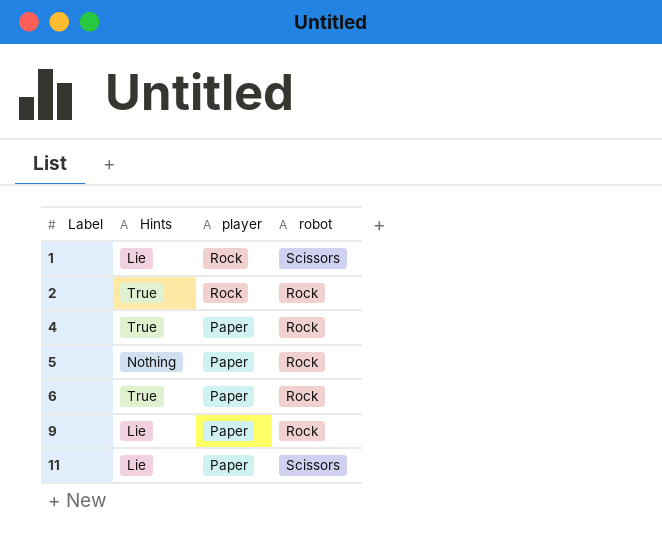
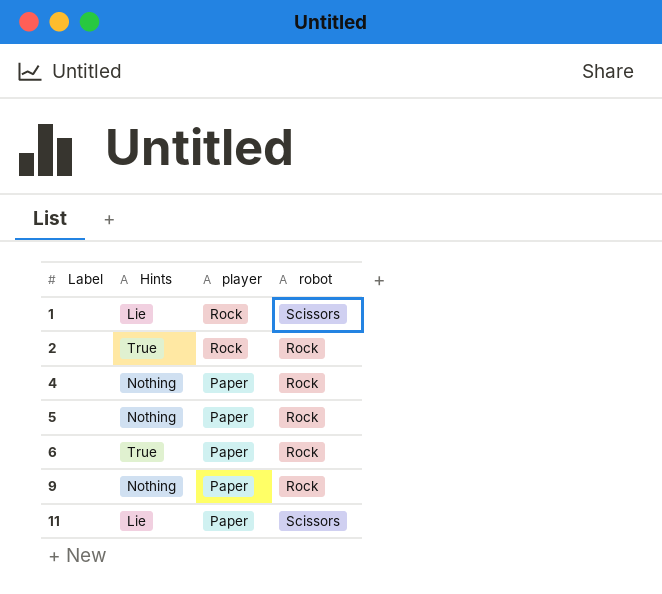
4 | Hints: True -> Nothing
9 | Hints: Lie -> Nothing

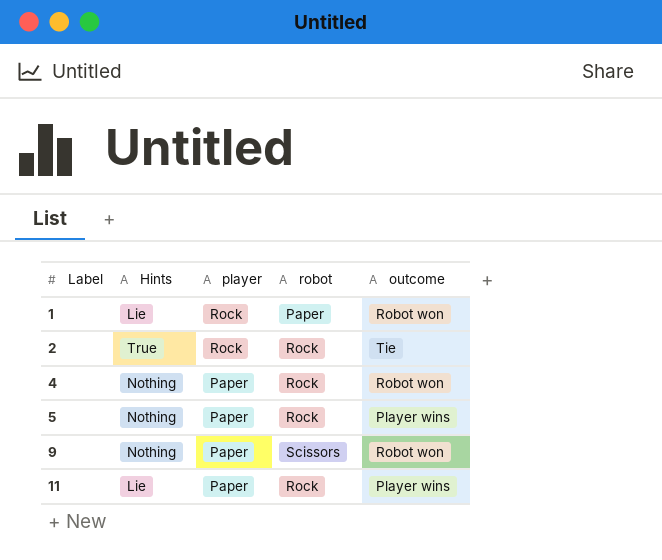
column outcome | position: none -> 5
row 6: True | Paper | Rock -> none
1 | robot: Scissors -> Paper
9 | robot: Rock -> Scissors
11 | robot: Scissors -> Rock

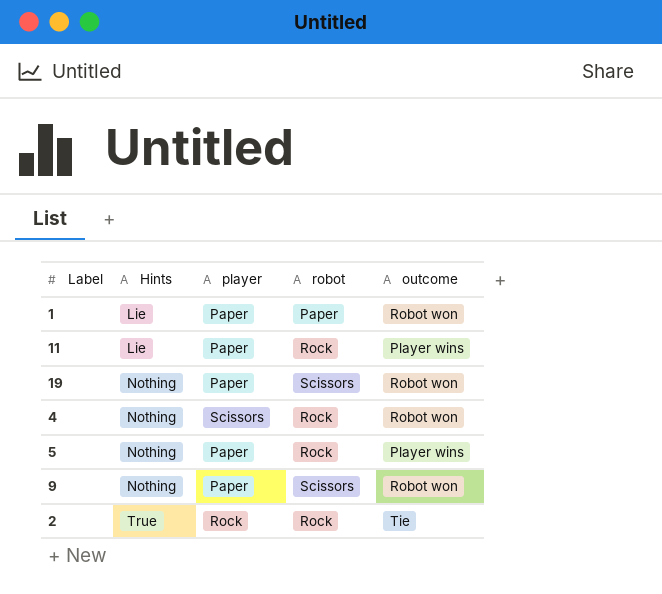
row order: Label ascending -> Hints ascending
1 | player: Rock -> Paper
row 19: none -> Nothing | Paper | Scissors | Robot won
4 | player: Paper -> Scissors

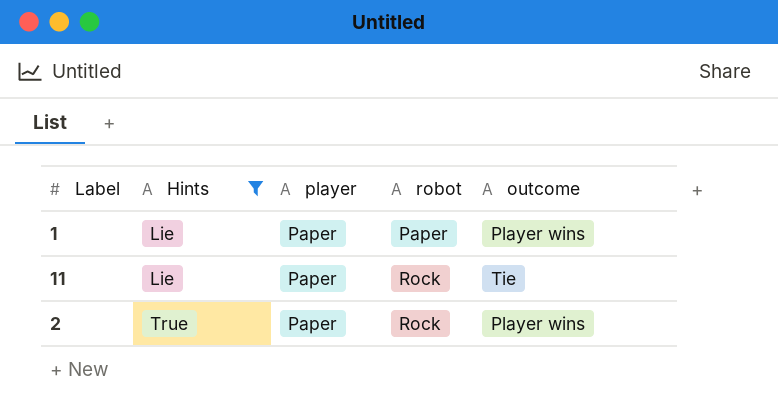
filter: none -> Hints != Nothing
1 | outcome: Robot won -> Player wins
11 | outcome: Player wins -> Tie
2 | player: Rock -> Paper
2 | outcome: Tie -> Player wins

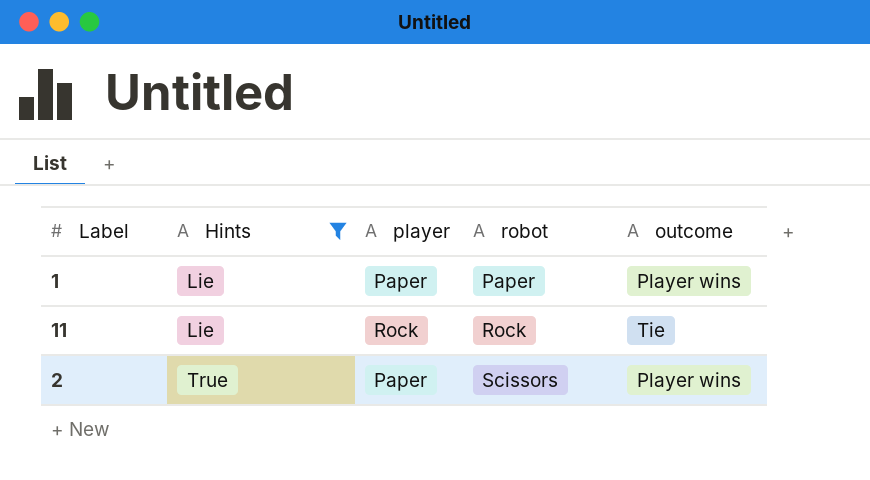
11 | player: Paper -> Rock
2 | robot: Rock -> Scissors

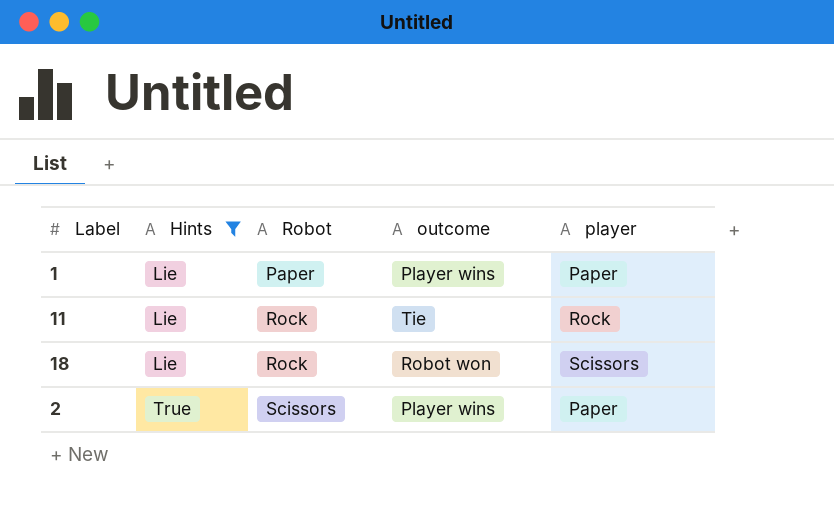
column name: robot -> Robot
column player | position: 3 -> 5
row 18: none -> Lie | Rock | Robot won | Scissors

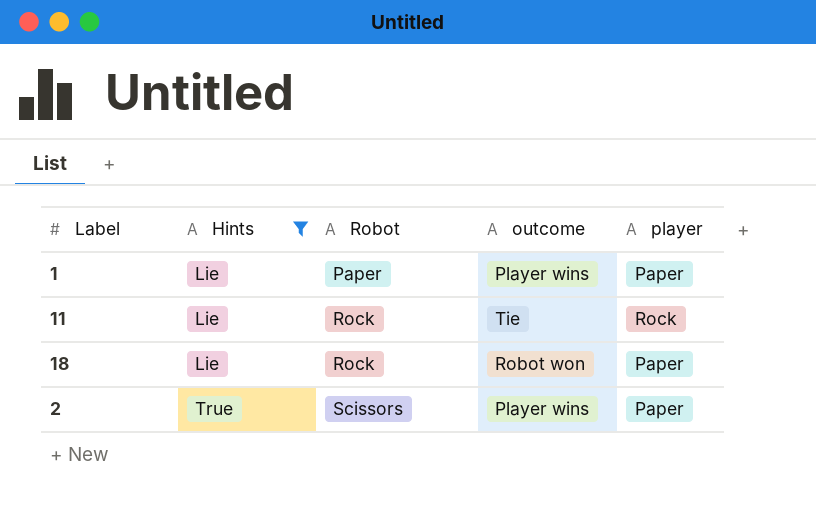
18 | player: Scissors -> Paper

